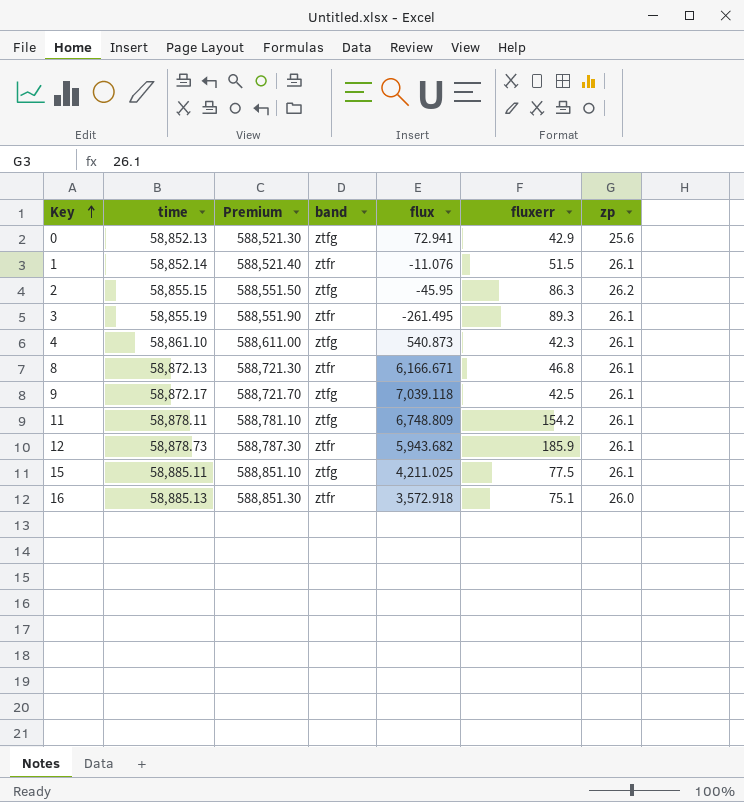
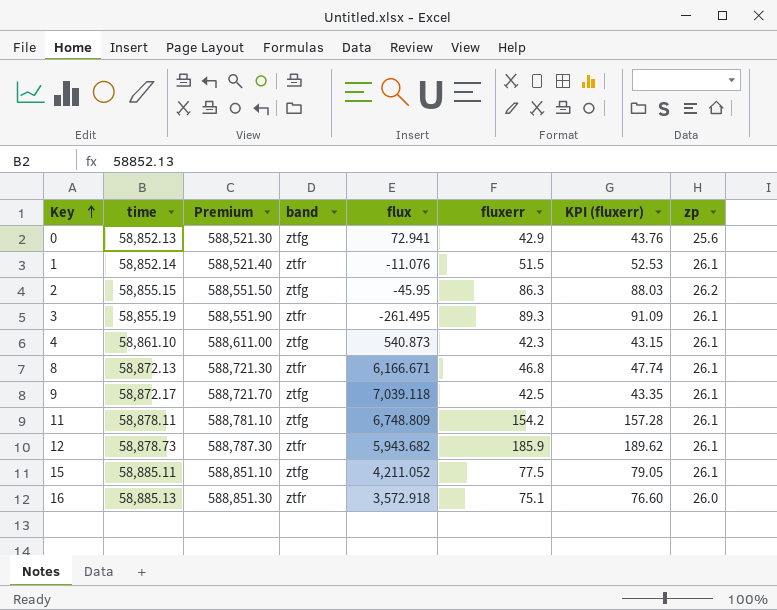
column KPI (fluxerr) | formula: none -> [fluxerr] * 1.02
15 | flux: 4,211.025 -> 4,211.052

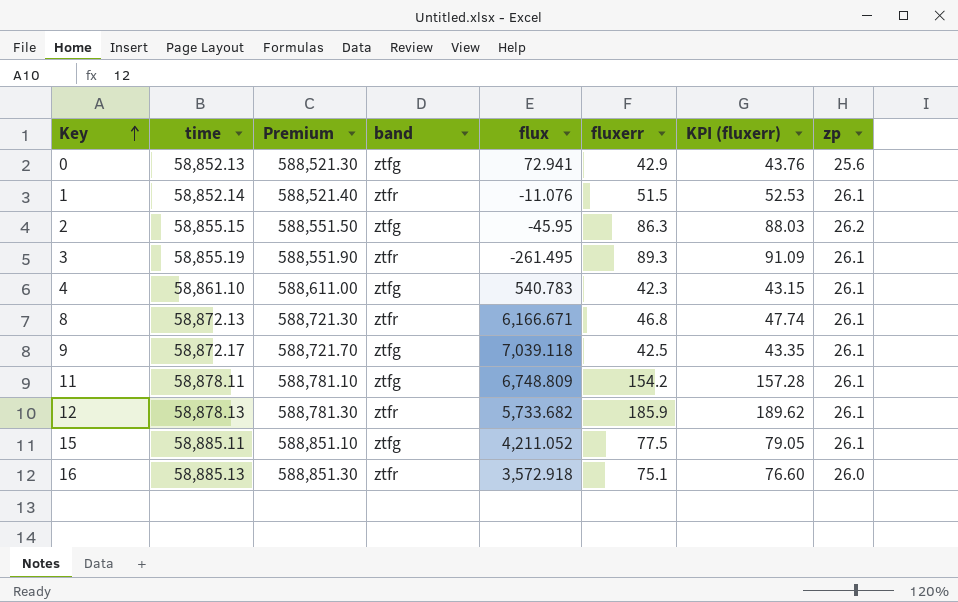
4 | flux: 540.873 -> 540.783
12 | time: 58,878.73 -> 58,878.13
12 | Premium: 588,787.30 -> 588,781.30
12 | flux: 5,943.682 -> 5,733.682

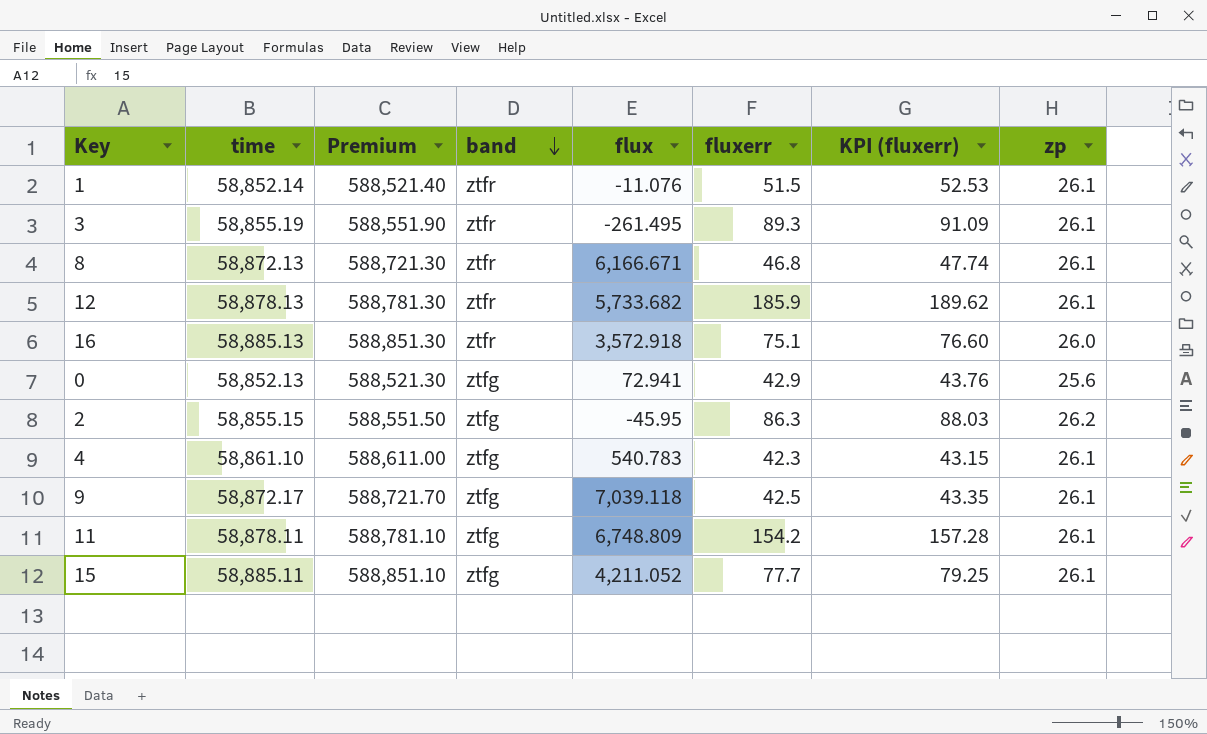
row order: Key ascending -> band descending
15 | fluxerr: 77.5 -> 77.7
15 | KPI (fluxerr): 79.05 -> 79.25

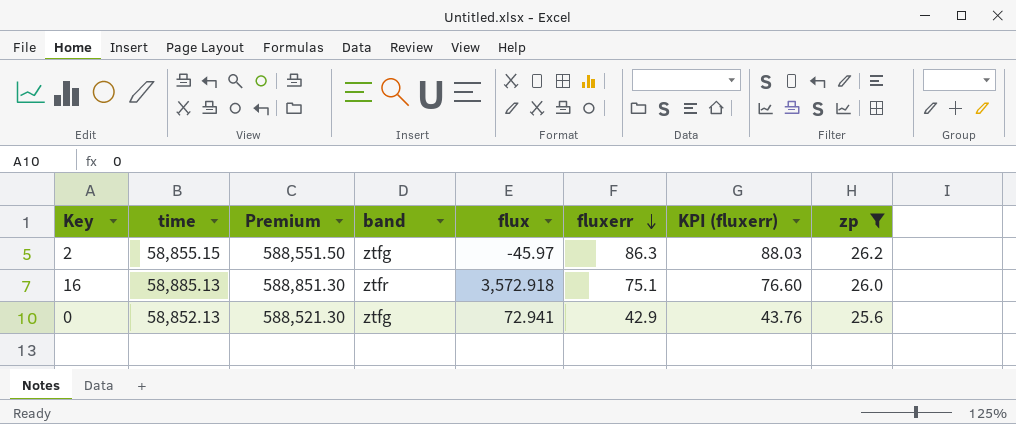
filter: none -> zp != 26.1
row order: band descending -> fluxerr descending
2 | flux: -45.95 -> -45.97

